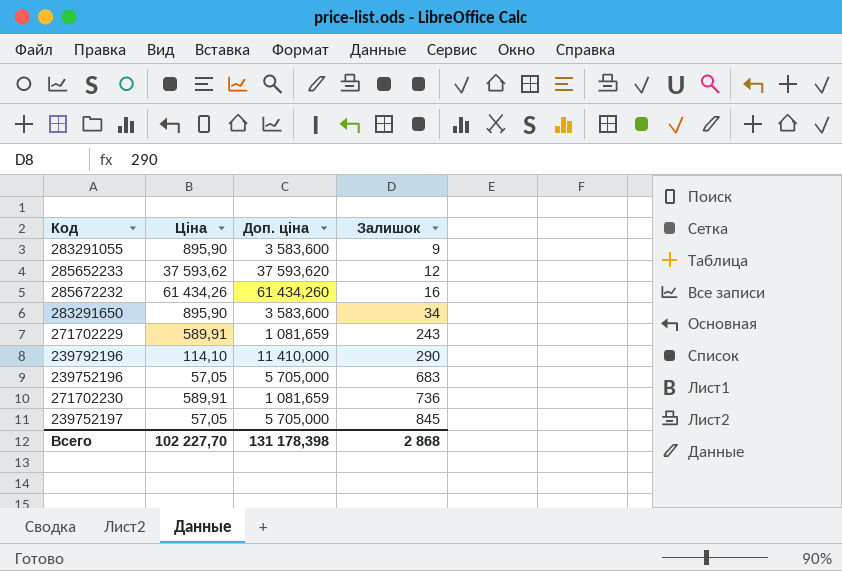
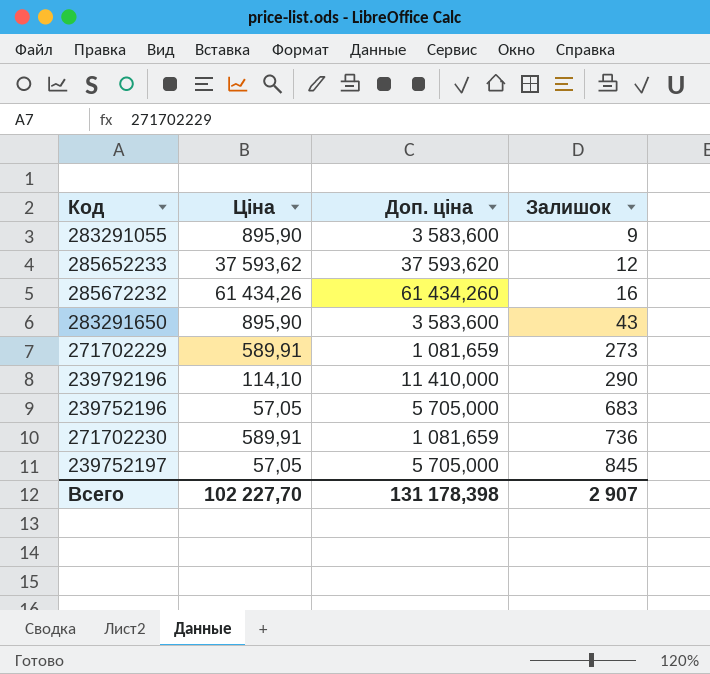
283291650 | Залишок: 34 -> 43
271702229 | Залишок: 243 -> 273
Всего | Залишок: 2 868 -> 2 907

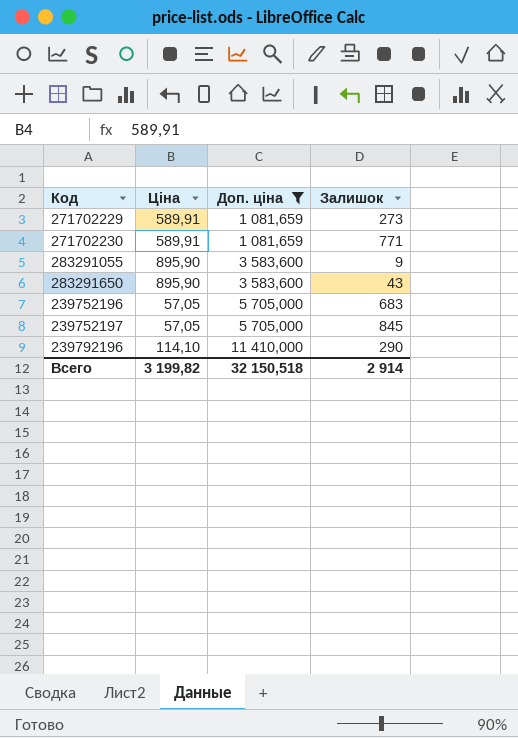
filter: none -> Доп. ціна <= 11 410,000
row order: Залишок ascending -> Доп. ціна ascending
271702230 | Залишок: 736 -> 771
Всего | Ціна: 102 227,70 -> 3 199,82
Всего | Доп. ціна: 131 178,398 -> 32 150,518
Всего | Залишок: 2 907 -> 2 914

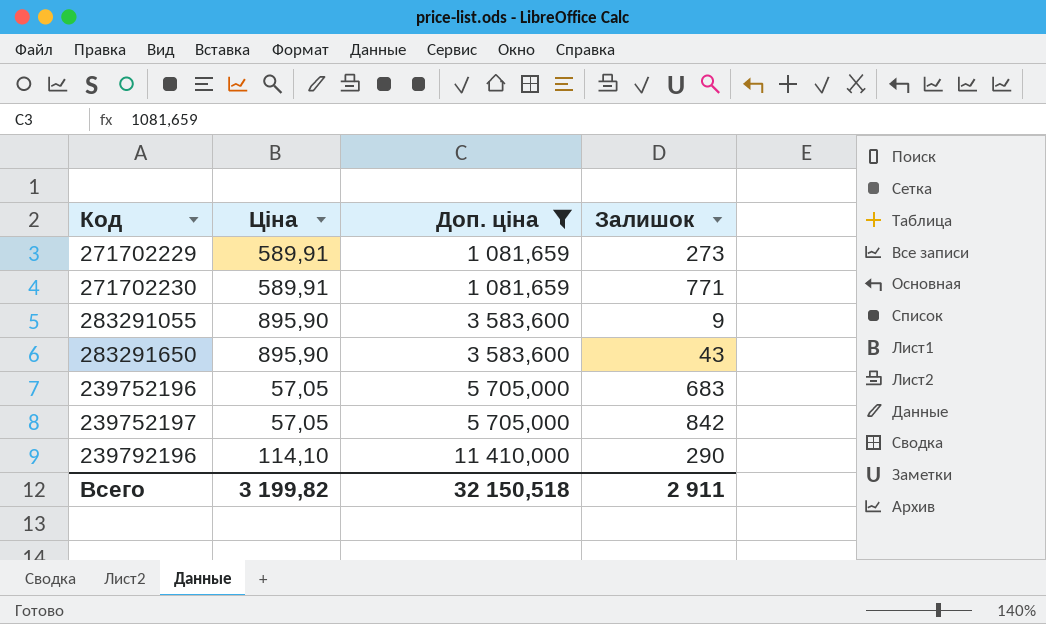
239752197 | Залишок: 845 -> 842
Всего | Залишок: 2 914 -> 2 911

